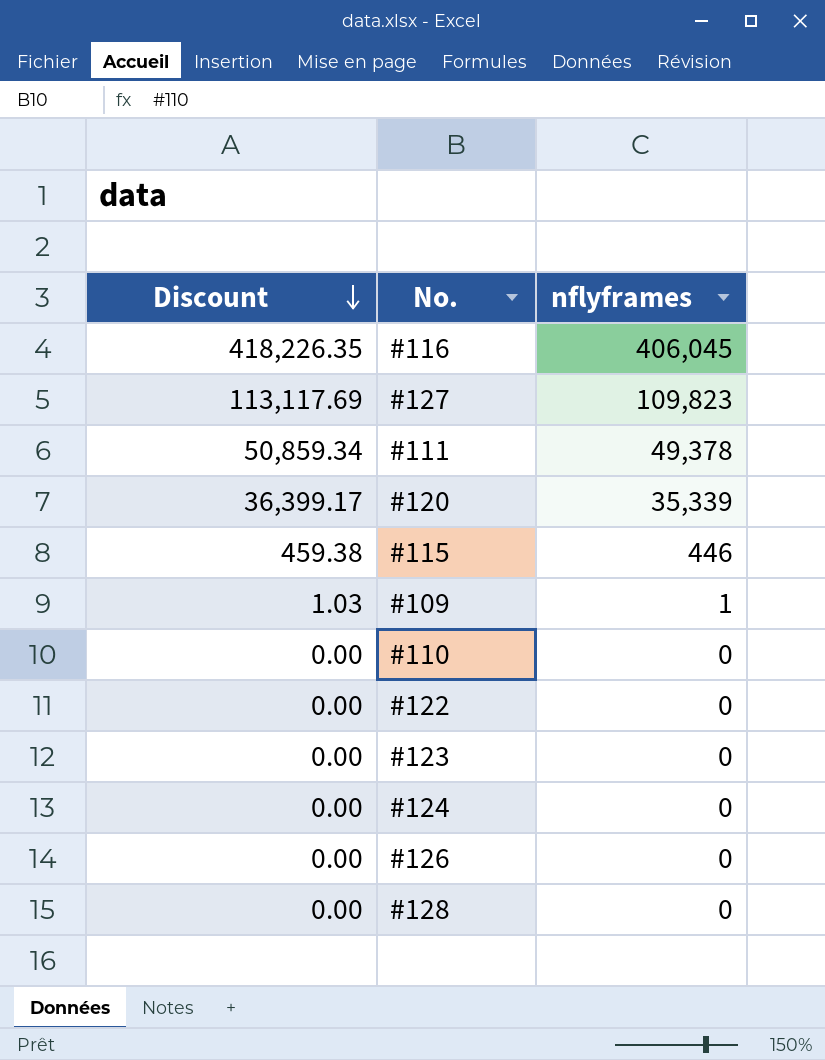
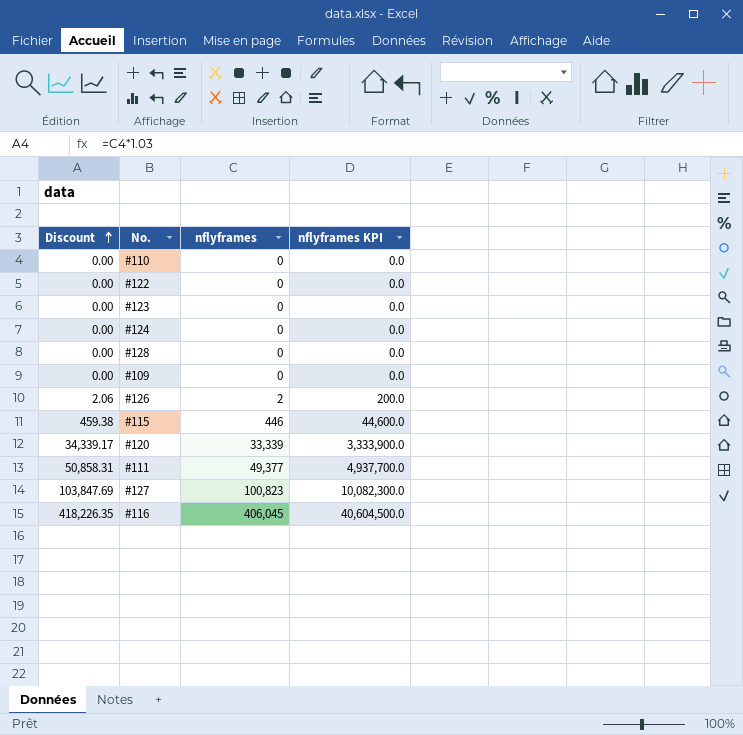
row order: Discount descending -> Discount ascending
column nflyframes KPI | formula: none -> [nflyframes] * 100
#109 | Discount: 1.03 -> 0.00
#109 | nflyframes: 1 -> 0
#126 | Discount: 0.00 -> 2.06
#126 | nflyframes: 0 -> 2
#120 | Discount: 36,399.17 -> 34,339.17
#120 | nflyframes: 35,339 -> 33,339
#111 | Discount: 50,859.34 -> 50,858.31
#111 | nflyframes: 49,378 -> 49,377
#127 | Discount: 113,117.69 -> 103,847.69
#127 | nflyframes: 109,823 -> 100,823

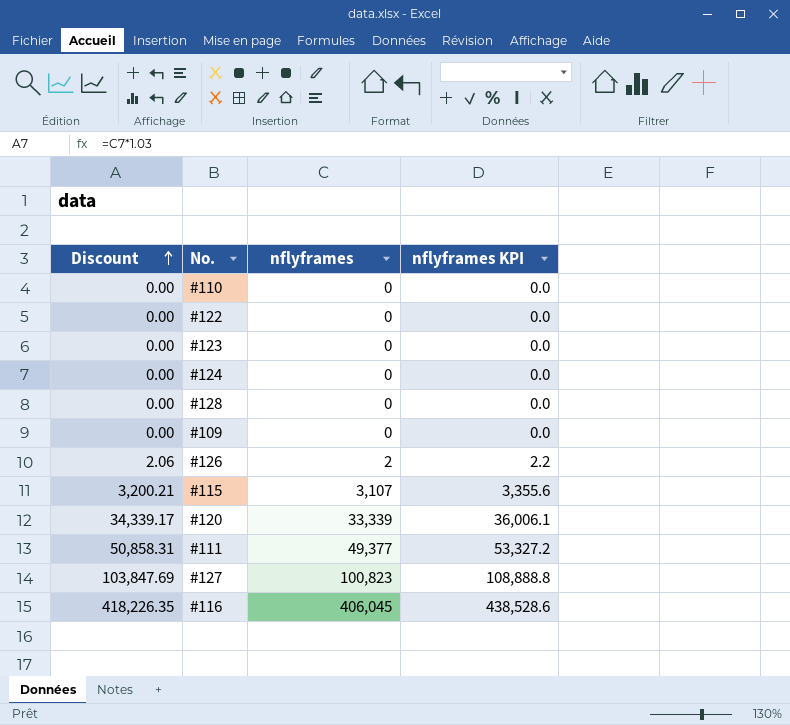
column nflyframes KPI | formula: [nflyframes] * 100 -> [nflyframes] * 1.08
#115 | Discount: 459.38 -> 3,200.21
#115 | nflyframes: 446 -> 3,107

